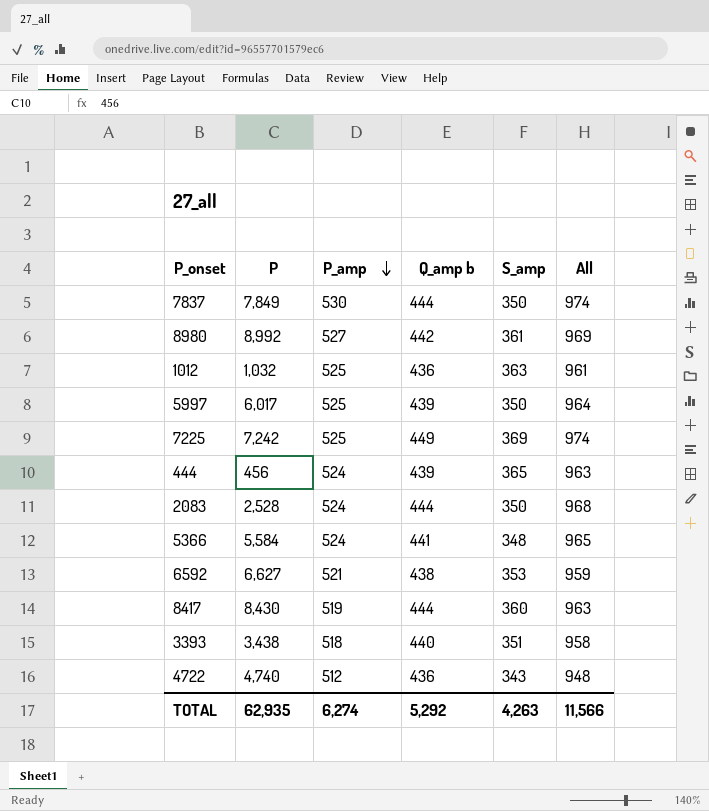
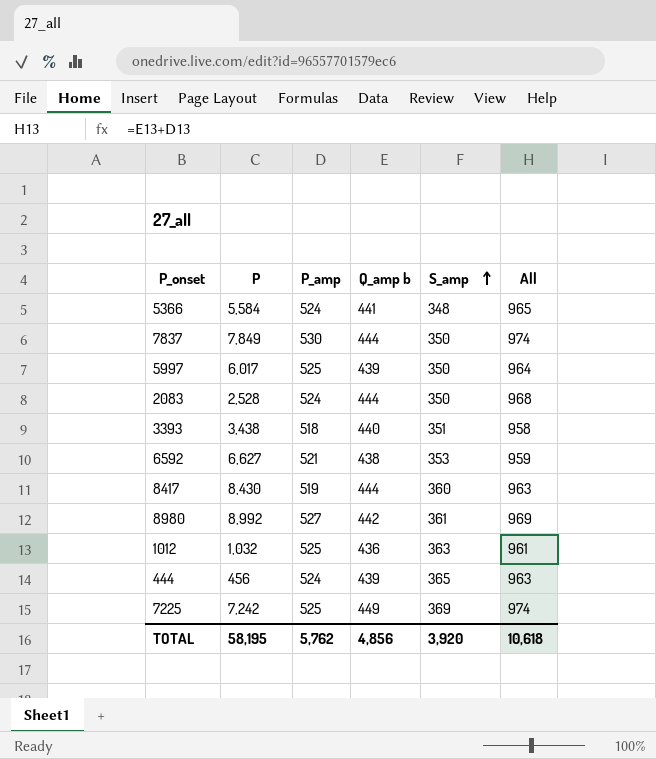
row order: P_amp descending -> S_amp ascending
row 4722: 4,740 | 512 | 436 | 343 | 948 -> none
TOTAL | P: 62,935 -> 58,195
TOTAL | P_amp: 6,274 -> 5,762
TOTAL | Q_amp b: 5,292 -> 4,856
TOTAL | S_amp: 4,263 -> 3,920
TOTAL | All: 11,566 -> 10,618

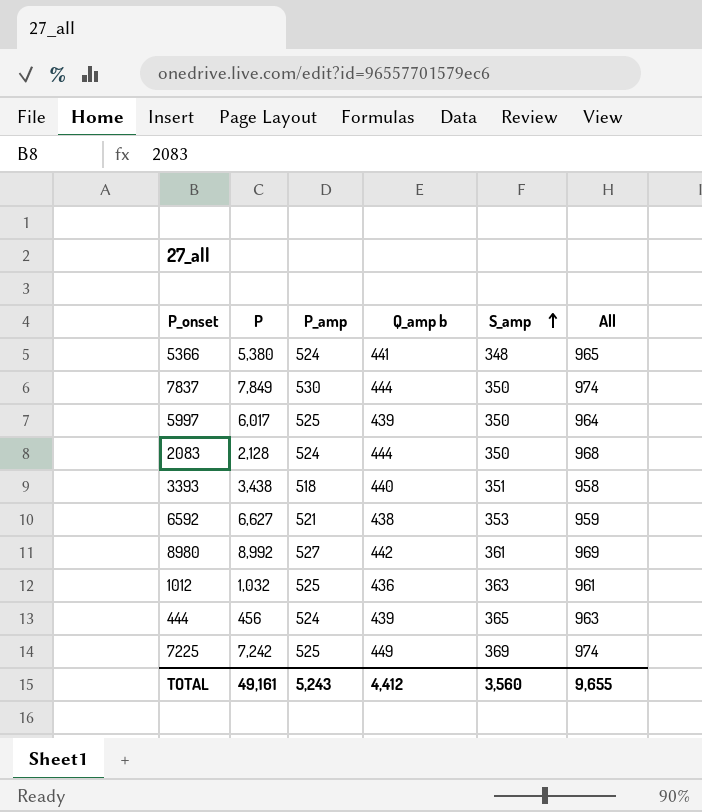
row 8417: 8,430 | 519 | 444 | 360 | 963 -> none
5366 | P: 5,584 -> 5,380
2083 | P: 2,528 -> 2,128
TOTAL | P: 58,195 -> 49,161
TOTAL | P_amp: 5,762 -> 5,243
TOTAL | Q_amp b: 4,856 -> 4,412
TOTAL | S_amp: 3,920 -> 3,560
TOTAL | All: 10,618 -> 9,655

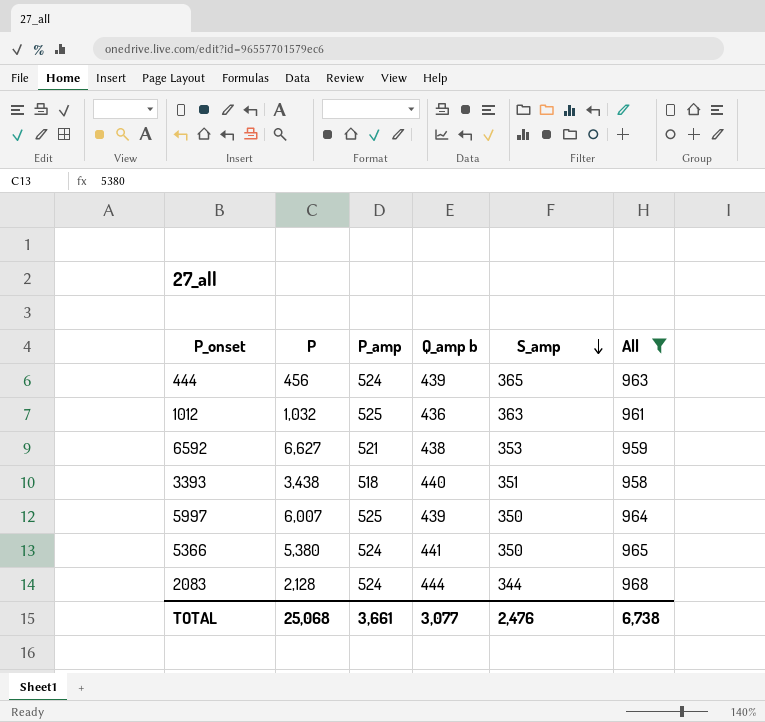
filter: none -> All <= 968
row order: S_amp ascending -> S_amp descending
5997 | P: 6,017 -> 6,007
5366 | S_amp: 348 -> 350
2083 | S_amp: 350 -> 344
TOTAL | P: 49,161 -> 25,068
TOTAL | P_amp: 5,243 -> 3,661
TOTAL | Q_amp b: 4,412 -> 3,077
TOTAL | S_amp: 3,560 -> 2,476
TOTAL | All: 9,655 -> 6,738

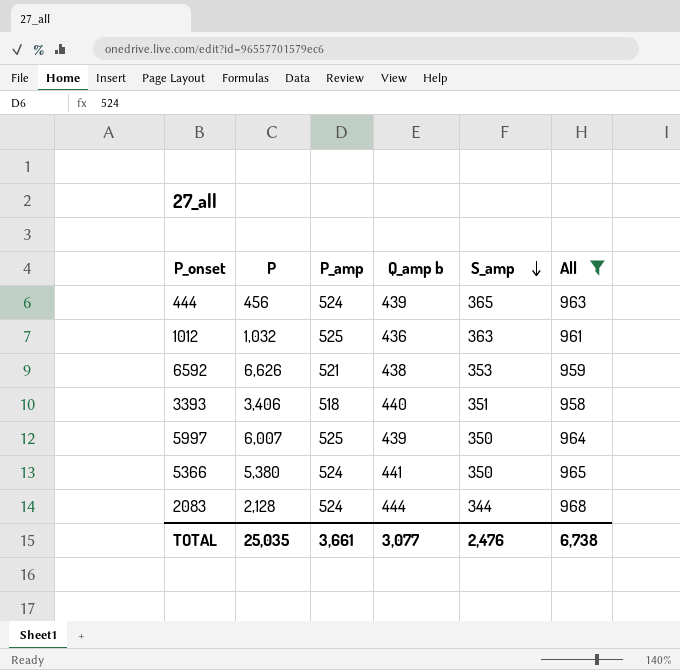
6592 | P: 6,627 -> 6,626
3393 | P: 3,438 -> 3,406
TOTAL | P: 25,068 -> 25,035

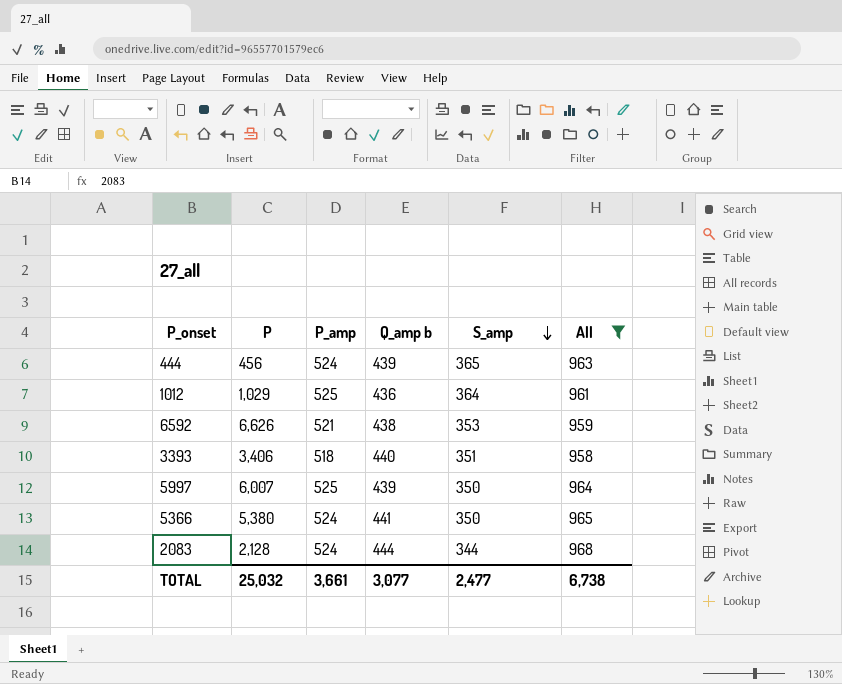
1012 | P: 1,032 -> 1,029
1012 | S_amp: 363 -> 364
TOTAL | P: 25,035 -> 25,032
TOTAL | S_amp: 2,476 -> 2,477

